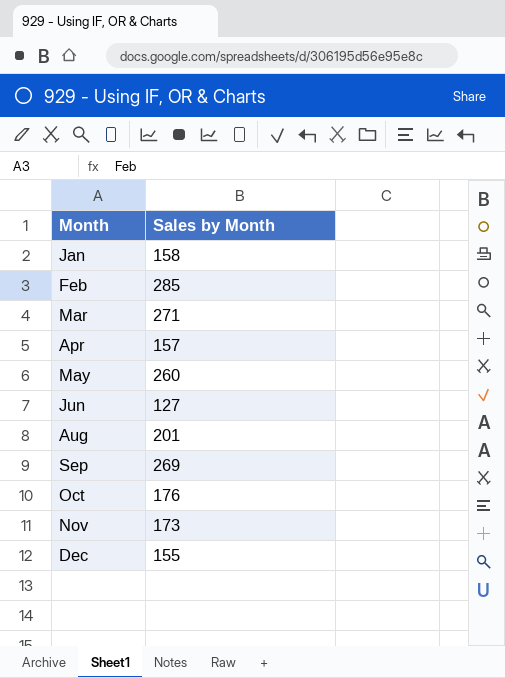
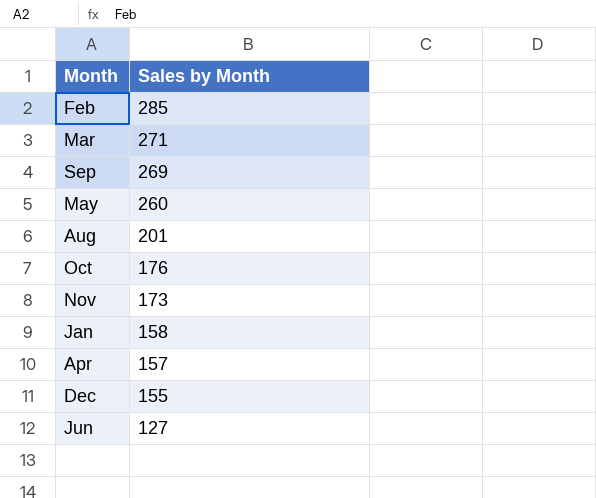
row order: Month ascending -> Sales by Month descending

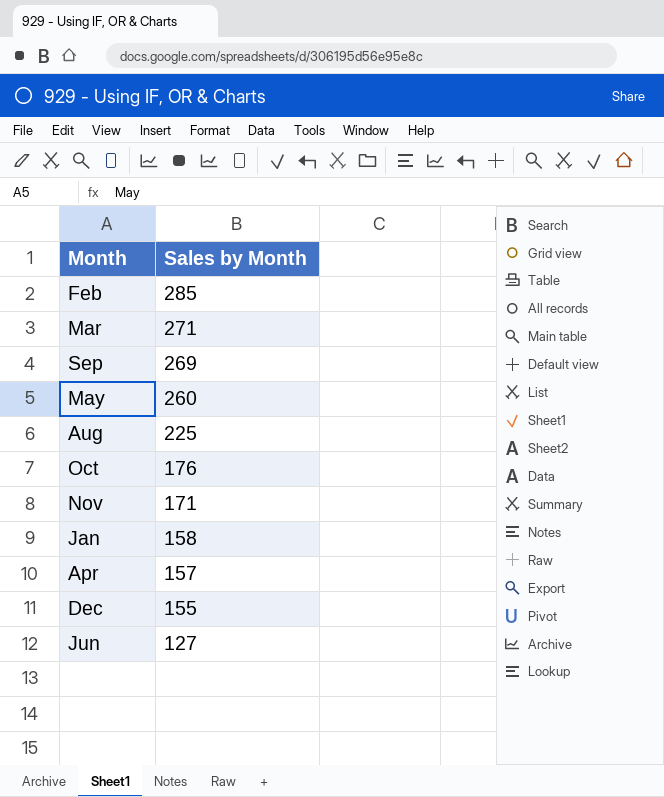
Aug | Sales by Month: 201 -> 225
Nov | Sales by Month: 173 -> 171

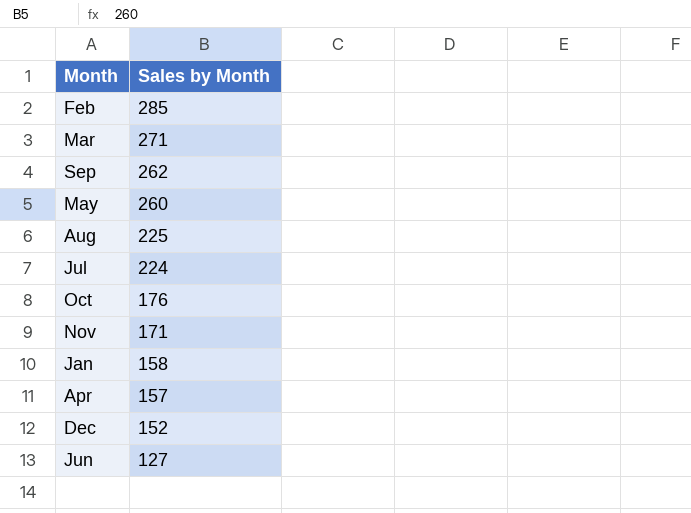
Sep | Sales by Month: 269 -> 262
row Jul: none -> 224
Dec | Sales by Month: 155 -> 152

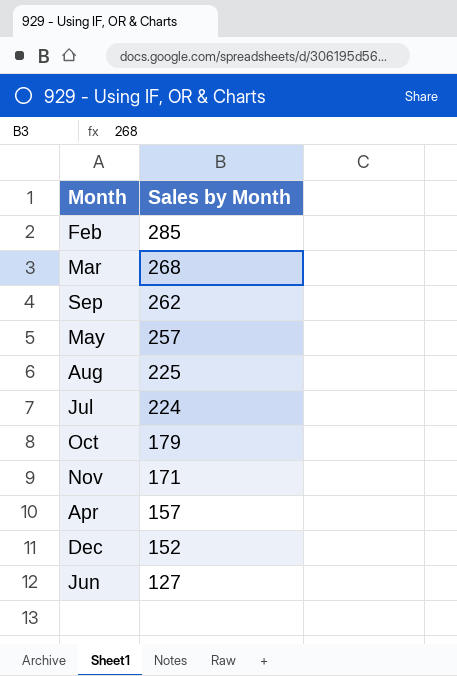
row Jan: 158 -> none
Mar | Sales by Month: 271 -> 268
May | Sales by Month: 260 -> 257
Oct | Sales by Month: 176 -> 179

